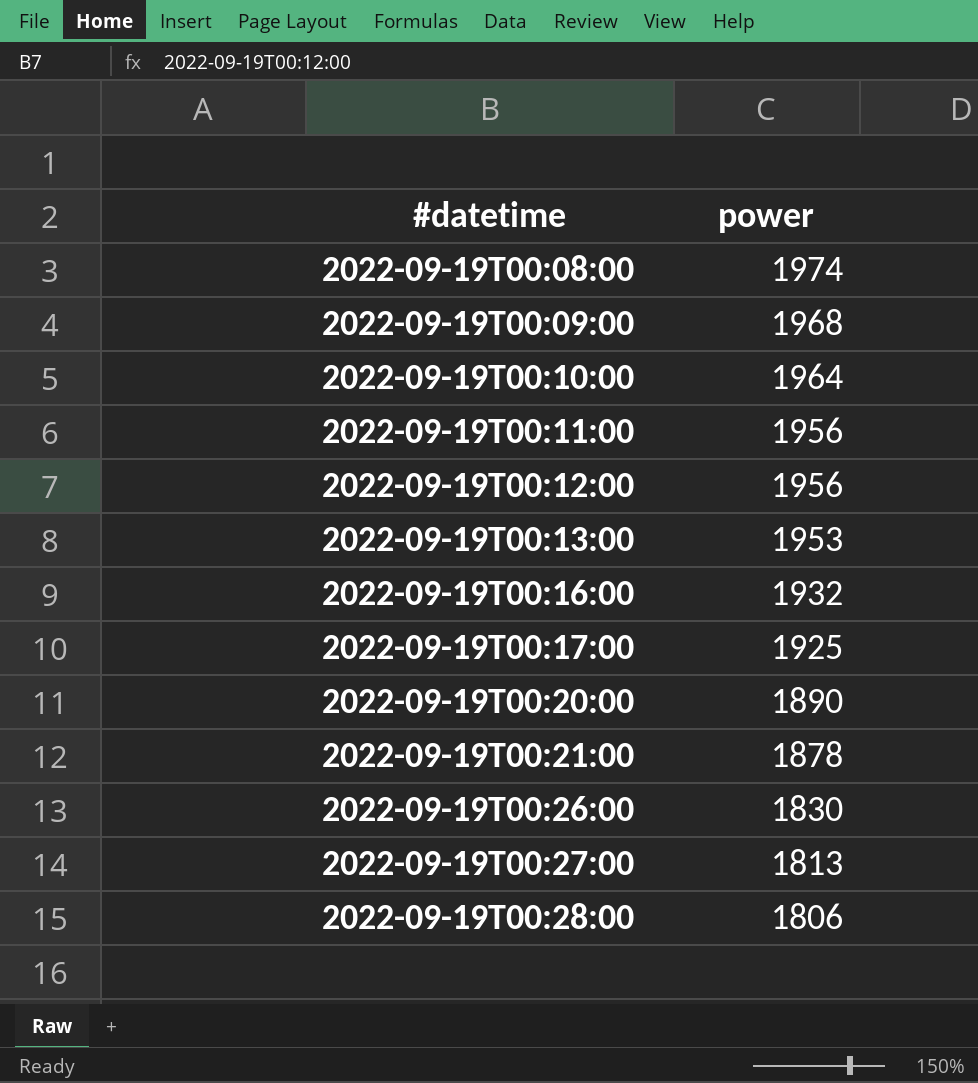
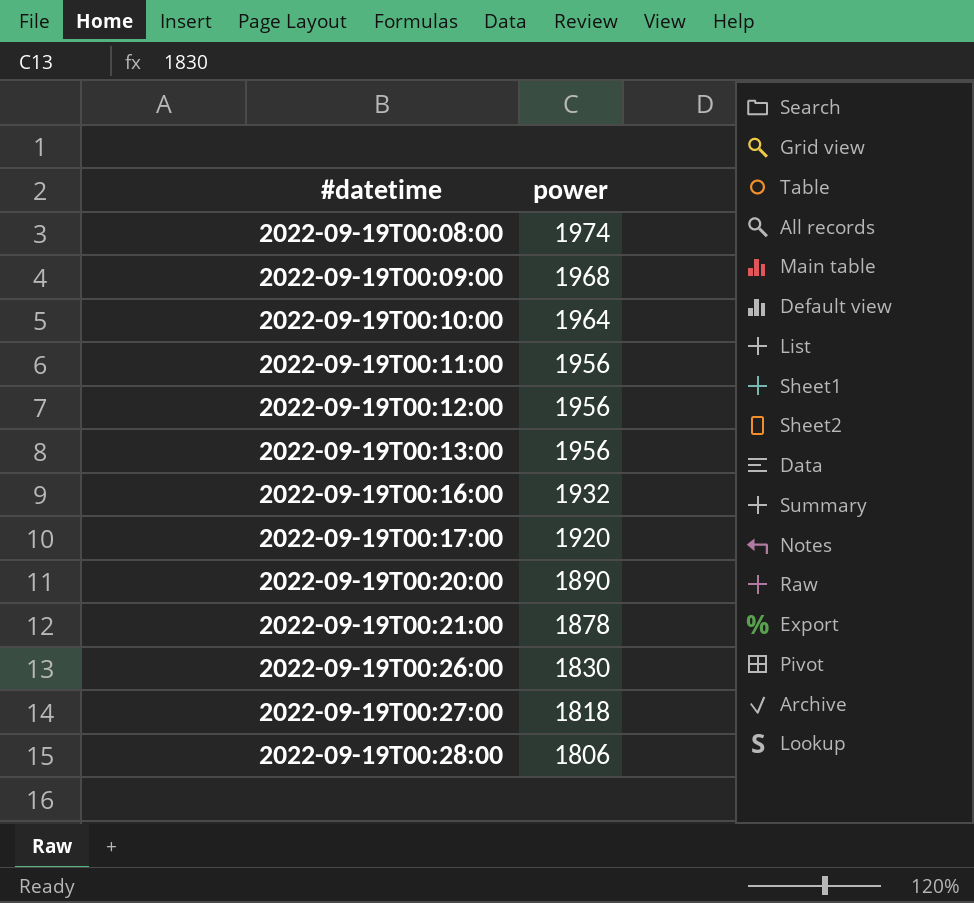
2022-09-19T00:13:00 | power: 1953 -> 1956
2022-09-19T00:17:00 | power: 1925 -> 1920
2022-09-19T00:27:00 | power: 1813 -> 1818

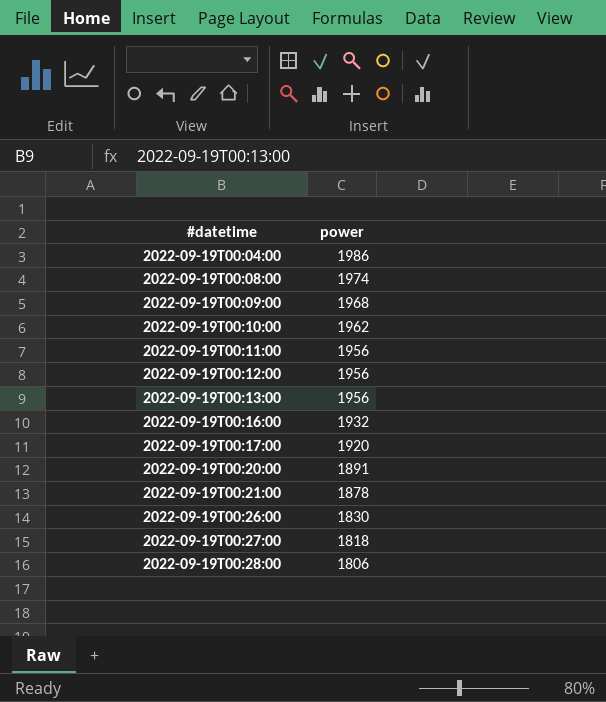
row 2022-09-19T00:04:00: none -> 1986
2022-09-19T00:10:00 | power: 1964 -> 1962
2022-09-19T00:20:00 | power: 1890 -> 1891

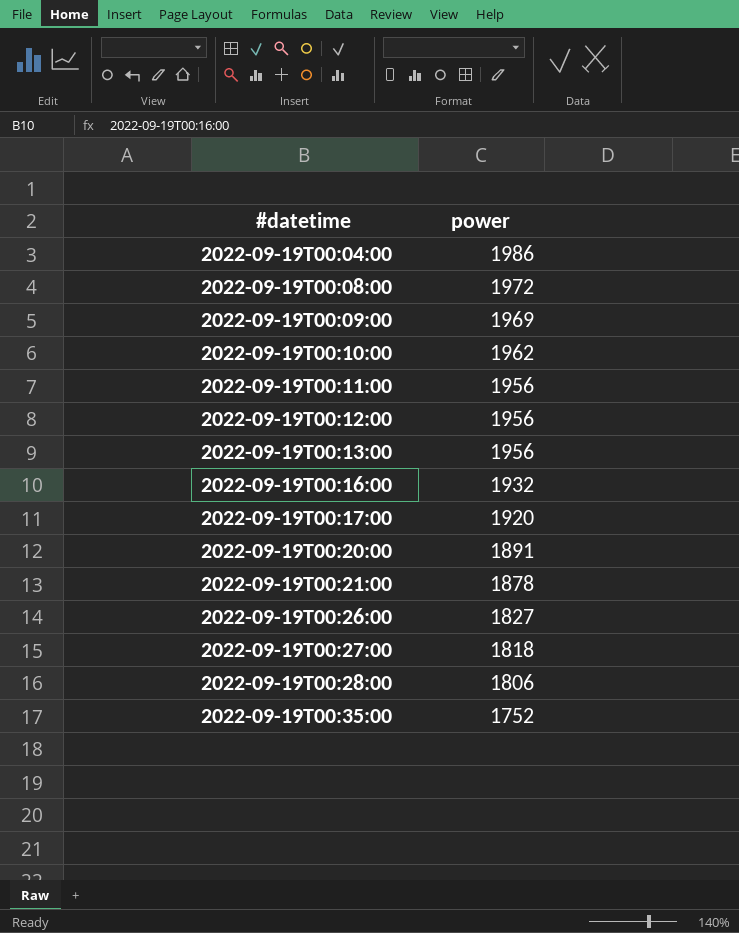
2022-09-19T00:08:00 | power: 1974 -> 1972
2022-09-19T00:09:00 | power: 1968 -> 1969
2022-09-19T00:26:00 | power: 1830 -> 1827
row 2022-09-19T00:35:00: none -> 1752

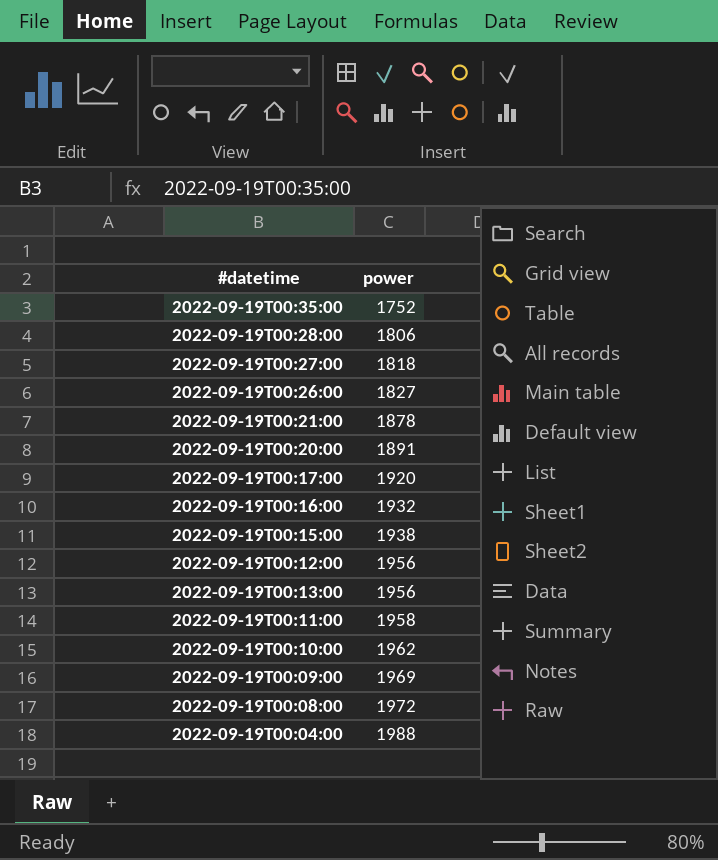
row order: #datetime ascending -> power ascending
row 2022-09-19T00:15:00: none -> 1938
2022-09-19T00:11:00 | power: 1956 -> 1958
2022-09-19T00:04:00 | power: 1986 -> 1988

